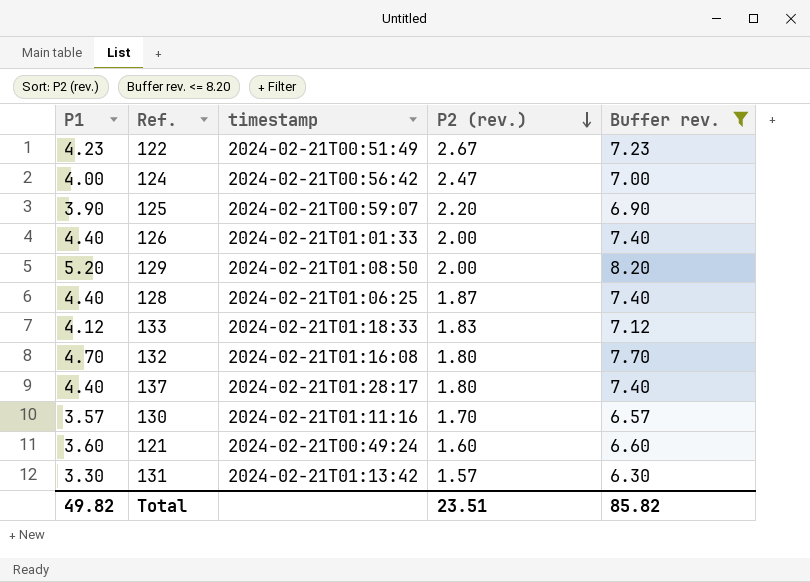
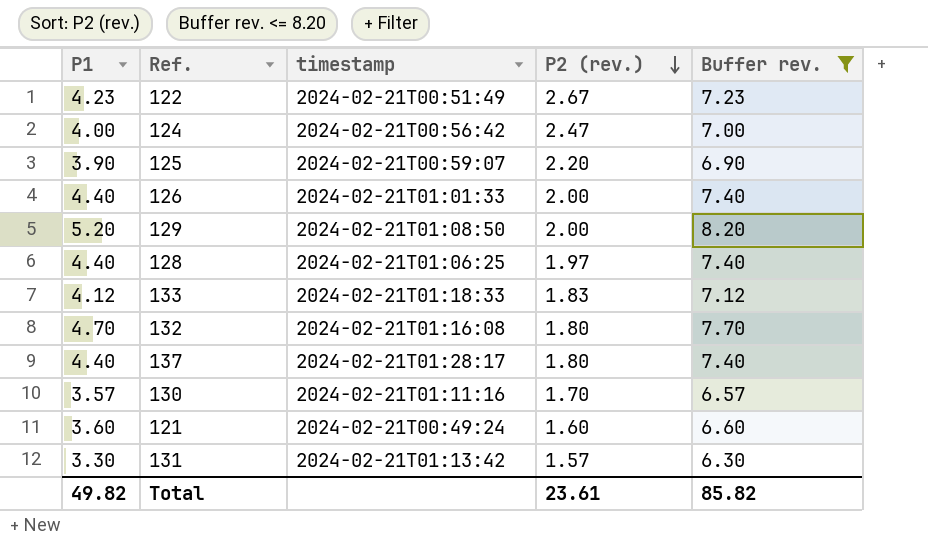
128 | P2 (rev.): 1.87 -> 1.97
Total | P2 (rev.): 23.51 -> 23.61

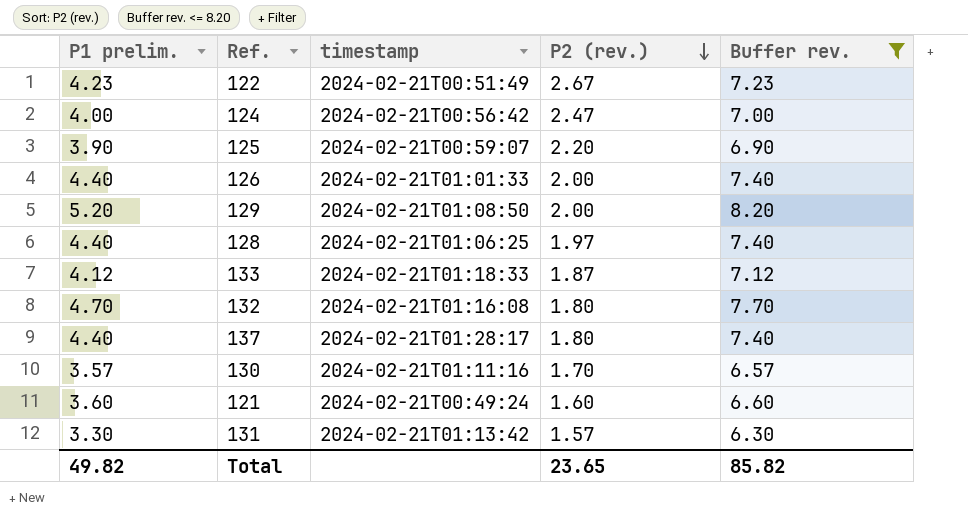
column name: P1 -> P1 prelim.
133 | P2 (rev.): 1.83 -> 1.87
Total | P2 (rev.): 23.61 -> 23.65

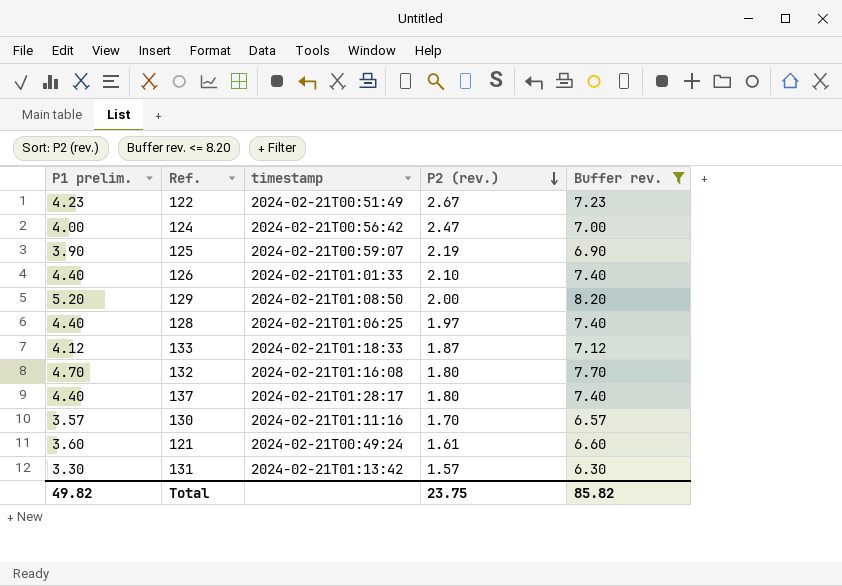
125 | P2 (rev.): 2.20 -> 2.19
126 | P2 (rev.): 2.00 -> 2.10
121 | P2 (rev.): 1.60 -> 1.61
Total | P2 (rev.): 23.65 -> 23.75

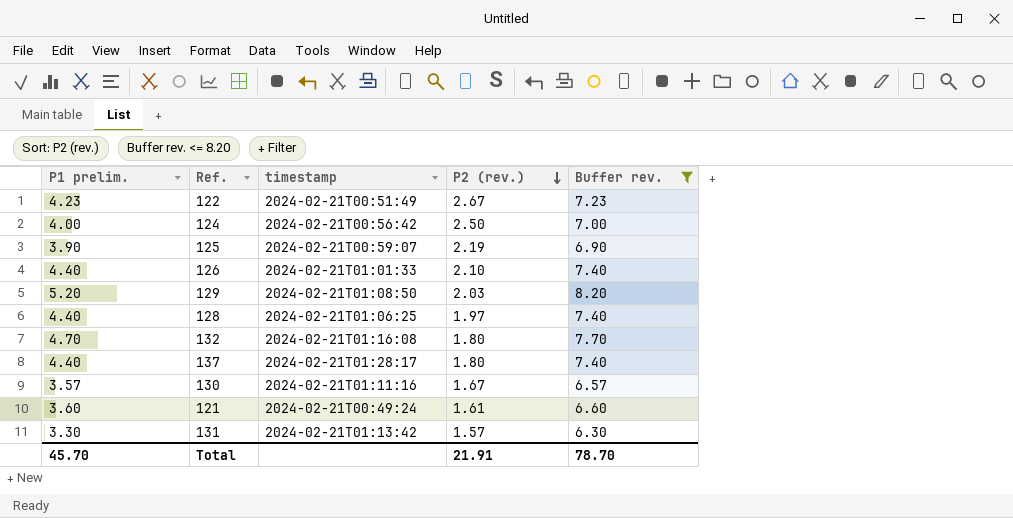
row 133: 4.12 | 2024-02-21T01:18:33 | 1.87 | 7.12 -> none
124 | P2 (rev.): 2.47 -> 2.50
129 | P2 (rev.): 2.00 -> 2.03
130 | P2 (rev.): 1.70 -> 1.67
Total | P1 prelim.: 49.82 -> 45.70
Total | P2 (rev.): 23.75 -> 21.91
Total | Buffer rev.: 85.82 -> 78.70

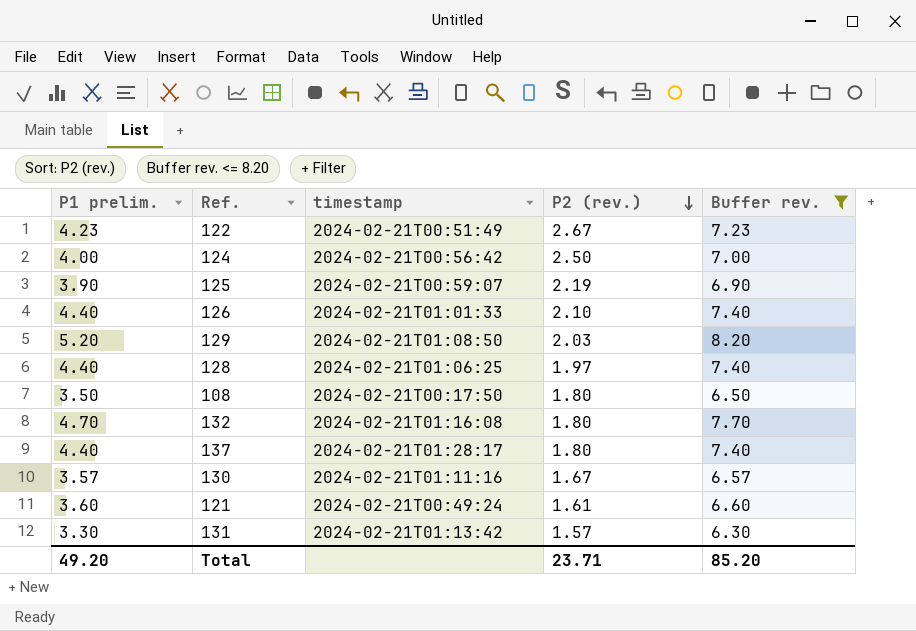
row 108: none -> 3.50 | 2024-02-21T00:17:50 | 1.80 | 6.50
Total | P1 prelim.: 45.70 -> 49.20
Total | P2 (rev.): 21.91 -> 23.71
Total | Buffer rev.: 78.70 -> 85.20

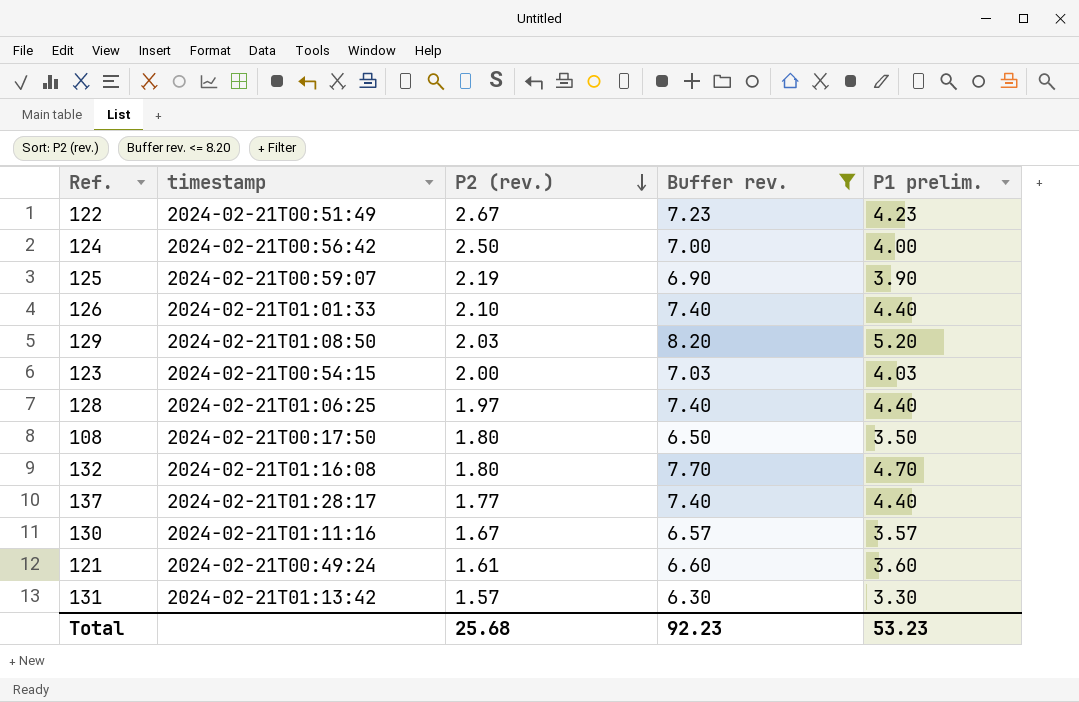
column P1 prelim. | position: 1 -> 5
row 123: none -> 2024-02-21T00:54:15 | 2.00 | 7.03 | 4.03
137 | P2 (rev.): 1.80 -> 1.77
Total | P2 (rev.): 23.71 -> 25.68
Total | Buffer rev.: 85.20 -> 92.23
Total | P1 prelim.: 49.20 -> 53.23

